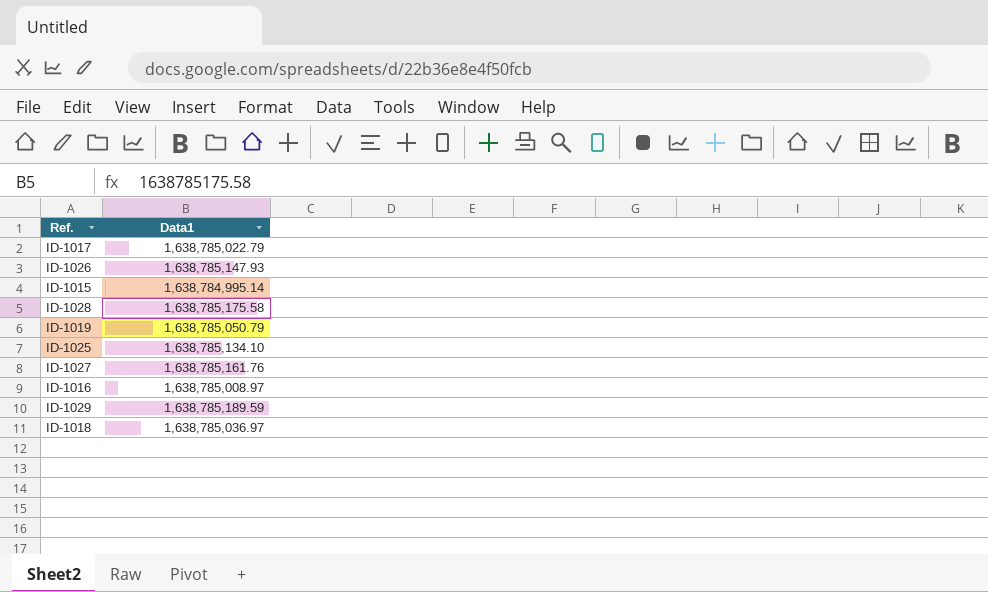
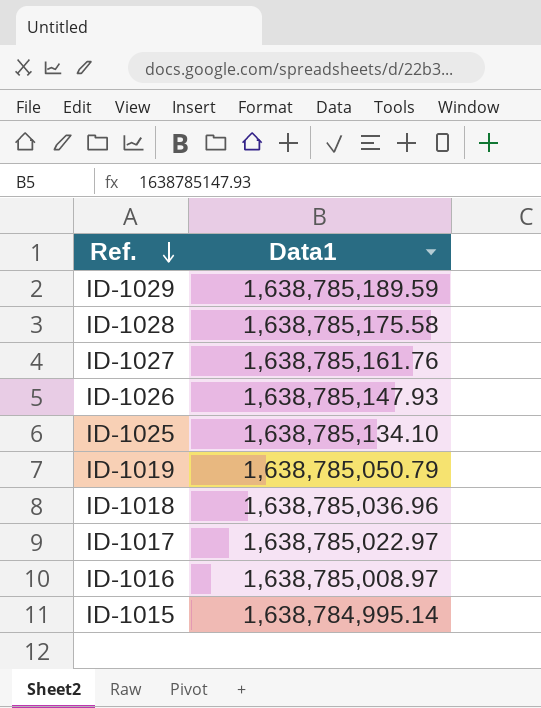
row order: none -> Ref. descending
ID-1018 | Data1: 1,638,785,036.97 -> 1,638,785,036.96
ID-1017 | Data1: 1,638,785,022.79 -> 1,638,785,022.97

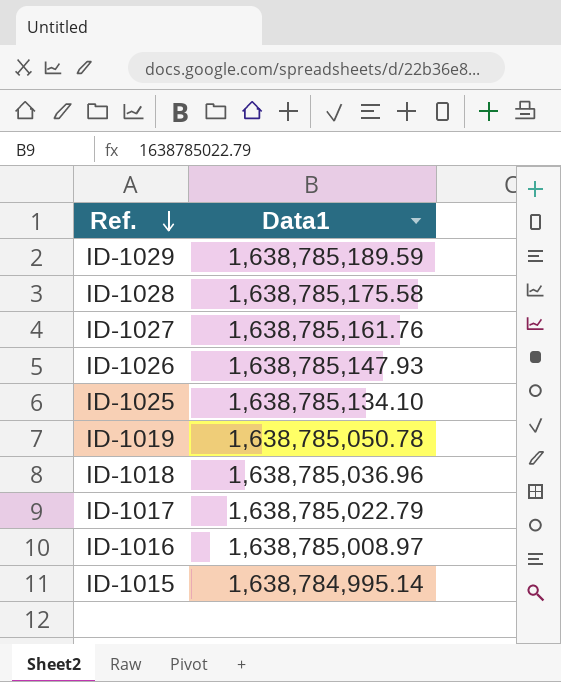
ID-1019 | Data1: 1,638,785,050.79 -> 1,638,785,050.78
ID-1017 | Data1: 1,638,785,022.97 -> 1,638,785,022.79

